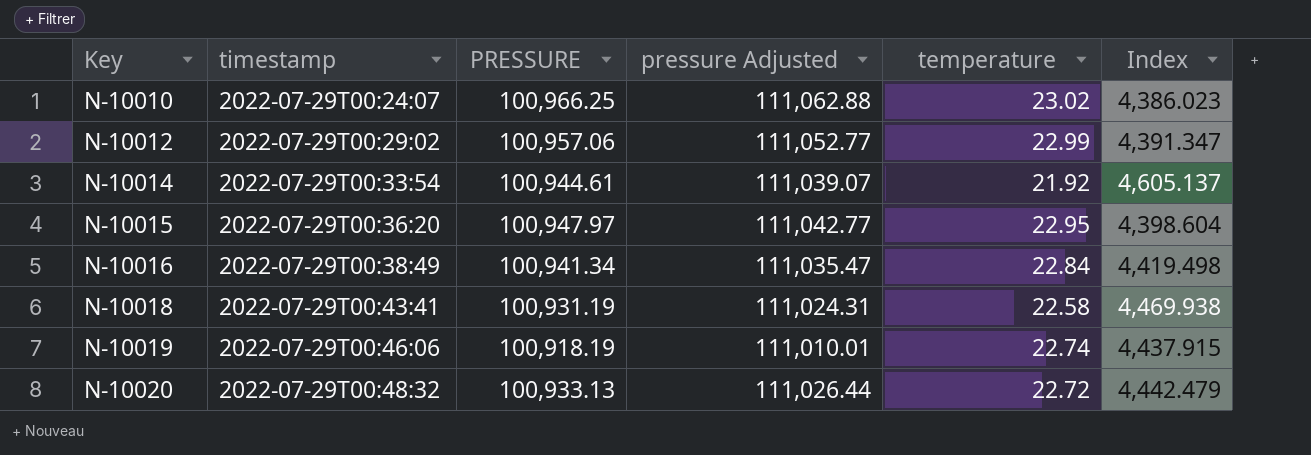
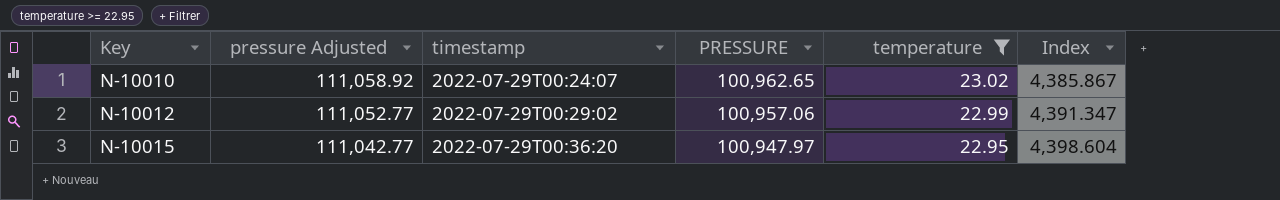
filter: none -> temperature >= 22.95
column pressure Adjusted | position: 4 -> 2
N-10010 | pressure Adjusted: 111,062.88 -> 111,058.92
N-10010 | PRESSURE: 100,966.25 -> 100,962.65
N-10010 | Index: 4,386.023 -> 4,385.867

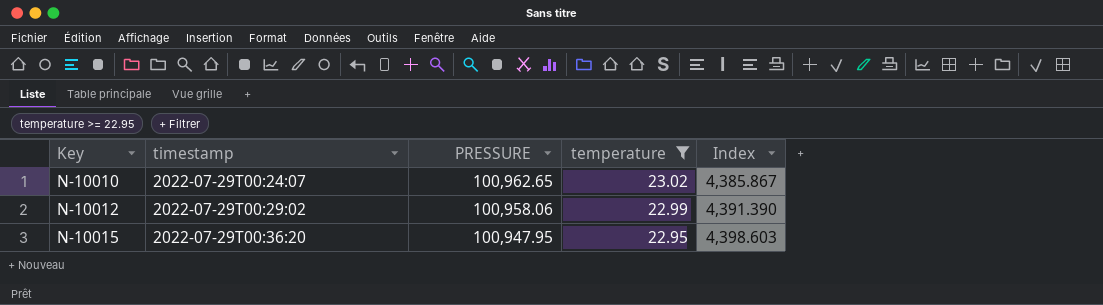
column pressure Adjusted | formula: [PRESSURE] * 1.1 -> none
N-10012 | PRESSURE: 100,957.06 -> 100,958.06
N-10012 | Index: 4,391.347 -> 4,391.390
N-10015 | PRESSURE: 100,947.97 -> 100,947.95
N-10015 | Index: 4,398.604 -> 4,398.603

